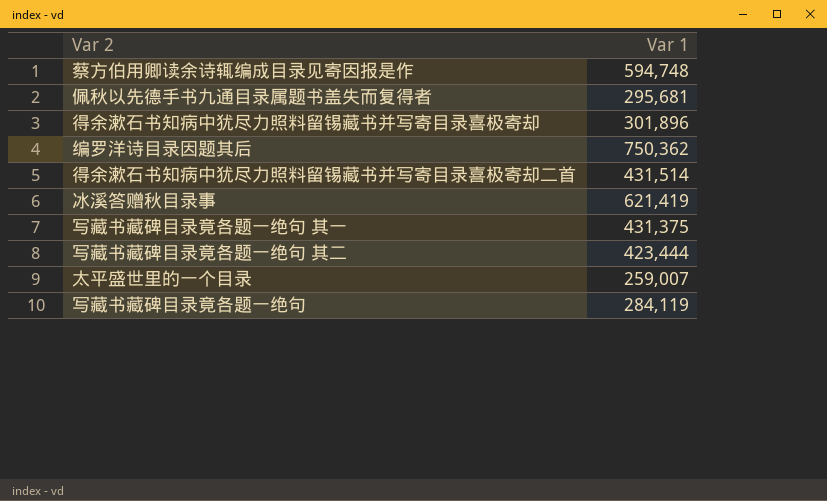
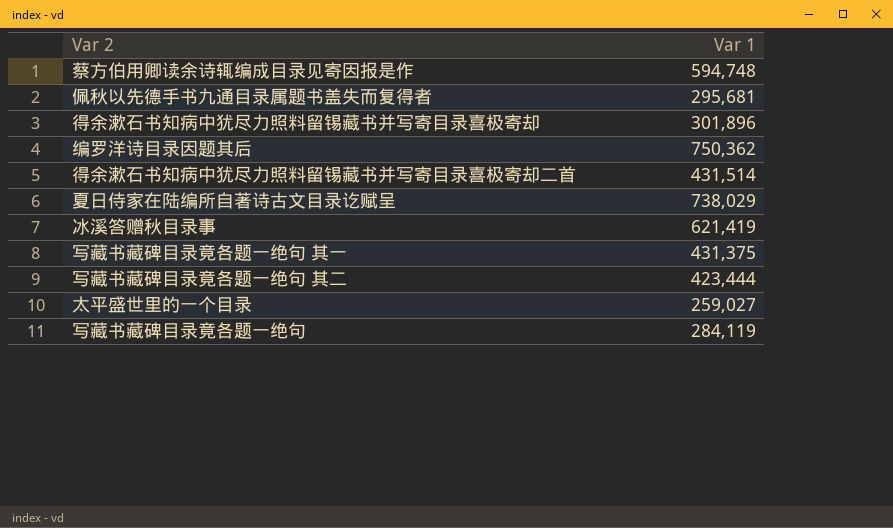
row 夏日侍家在陆编所自著诗古文目录讫赋呈: none -> 738,029
太平盛世里的一个目录 | Var 1: 259,007 -> 259,027

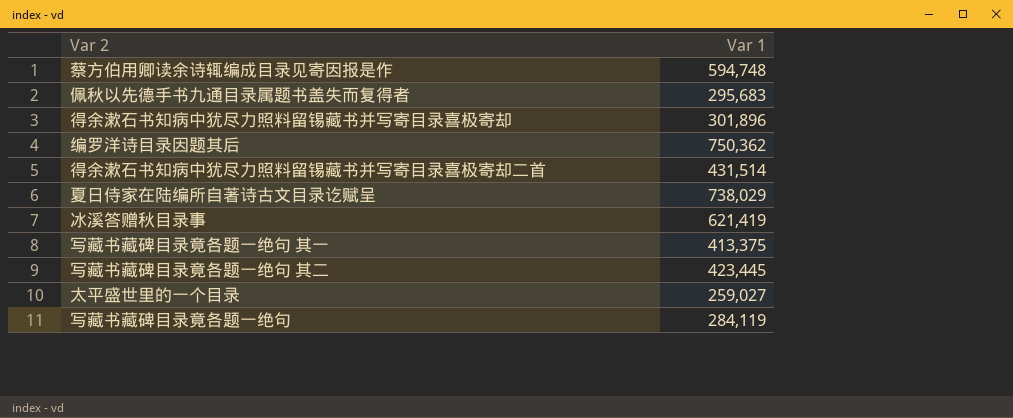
佩秋以先德手书九通目录属题书盖失而复得者 | Var 1: 295,681 -> 295,683
写藏书藏碑目录竟各题一绝句 其一 | Var 1: 431,375 -> 413,375
写藏书藏碑目录竟各题一绝句 其二 | Var 1: 423,444 -> 423,445

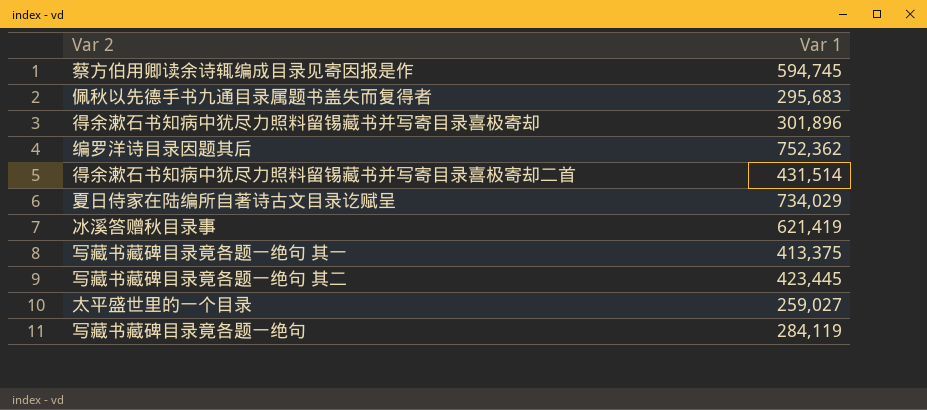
蔡方伯用卿读余诗辄编成目录见寄因报是作 | Var 1: 594,748 -> 594,745
编罗洋诗目录因题其后 | Var 1: 750,362 -> 752,362
夏日侍家在陆编所自著诗古文目录讫赋呈 | Var 1: 738,029 -> 734,029

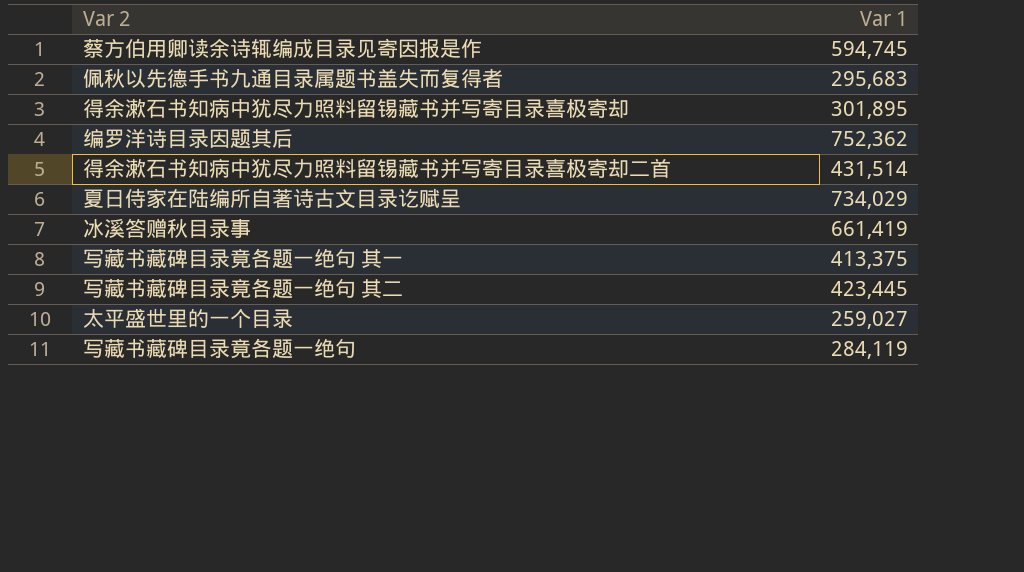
得余漱石书知病中犹尽力照料留锡藏书并写寄目录喜极寄却 | Var 1: 301,896 -> 301,895
冰溪答赠秋目录事 | Var 1: 621,419 -> 661,419

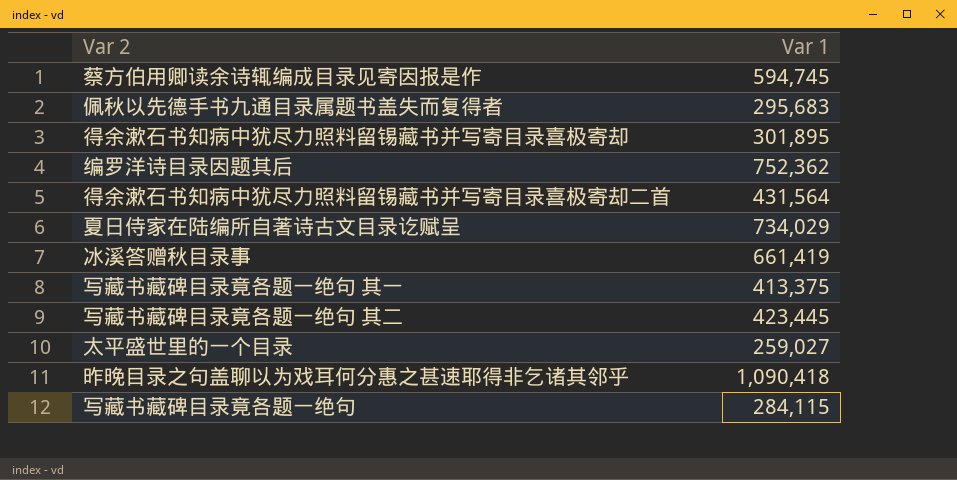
得余漱石书知病中犹尽力照料留锡藏书并写寄目录喜极寄却二首 | Var 1: 431,514 -> 431,564
row 昨晚目录之句盖聊以为戏耳何分惠之甚速耶得非乞诸其邻乎: none -> 1,090,418
写藏书藏碑目录竟各题一绝句 | Var 1: 284,119 -> 284,115

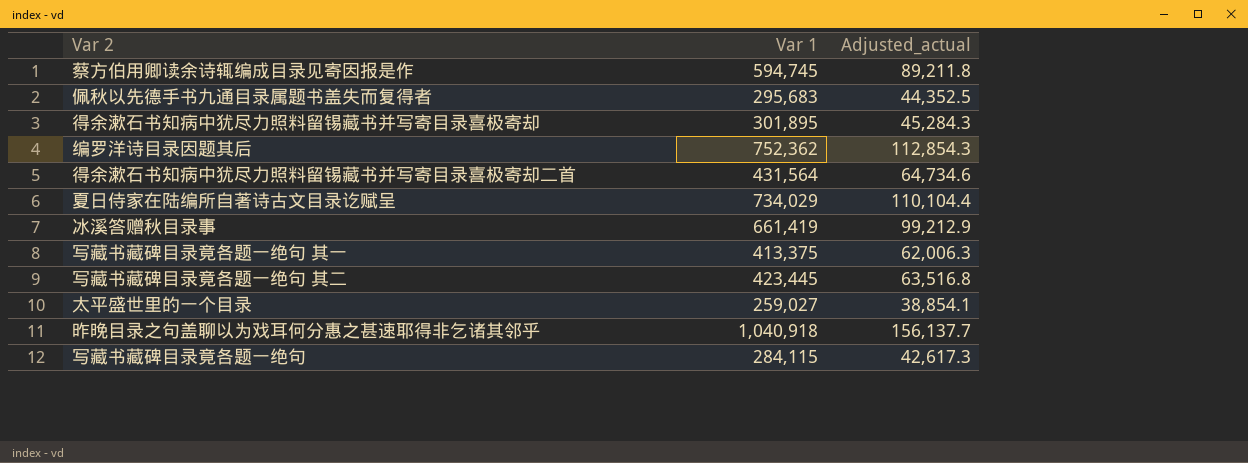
column Adjusted_actual | formula: none -> [Var 1] * 0.15
昨晚目录之句盖聊以为戏耳何分惠之甚速耶得非乞诸其邻乎 | Var 1: 1,090,418 -> 1,040,918

